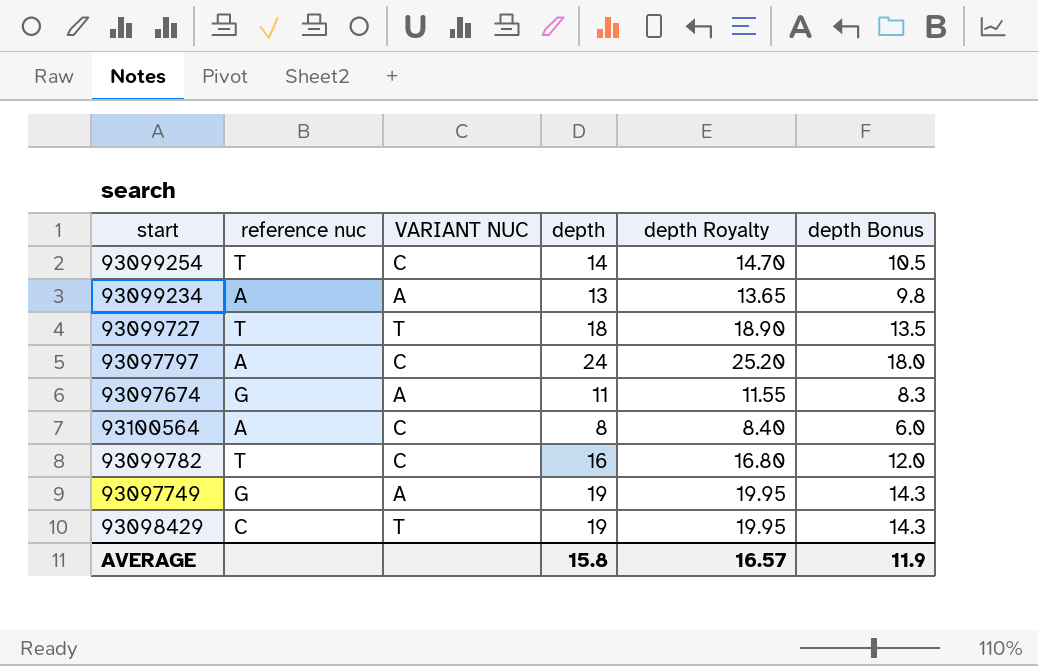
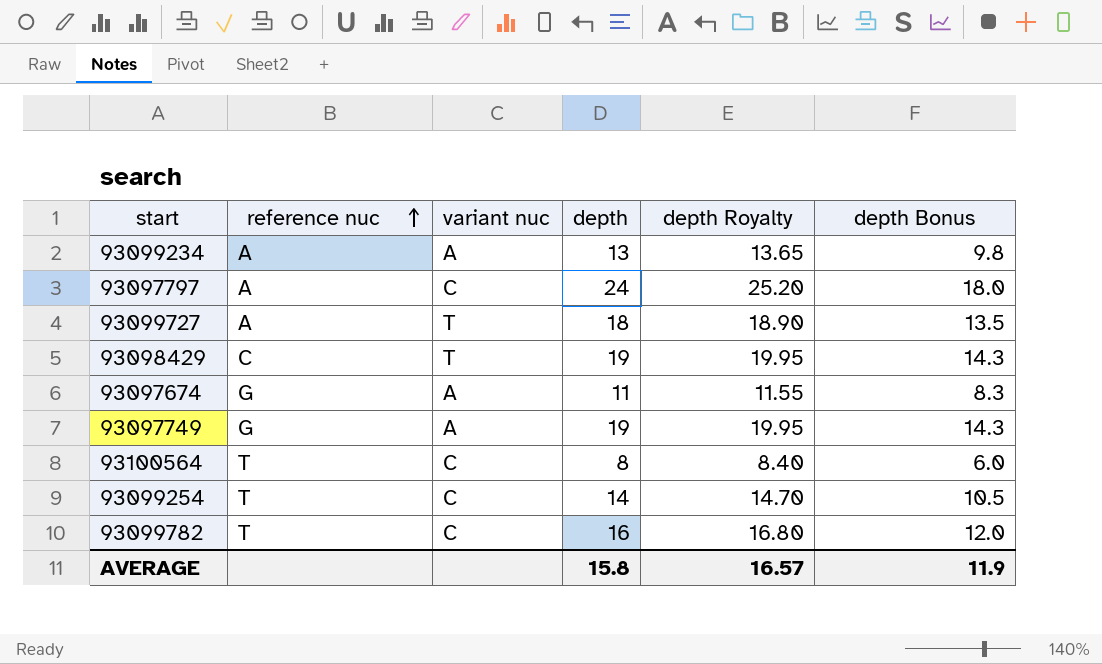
row order: none -> reference nuc ascending
column name: VARIANT NUC -> variant nuc
93099727 | reference nuc: T -> A
93100564 | reference nuc: A -> T

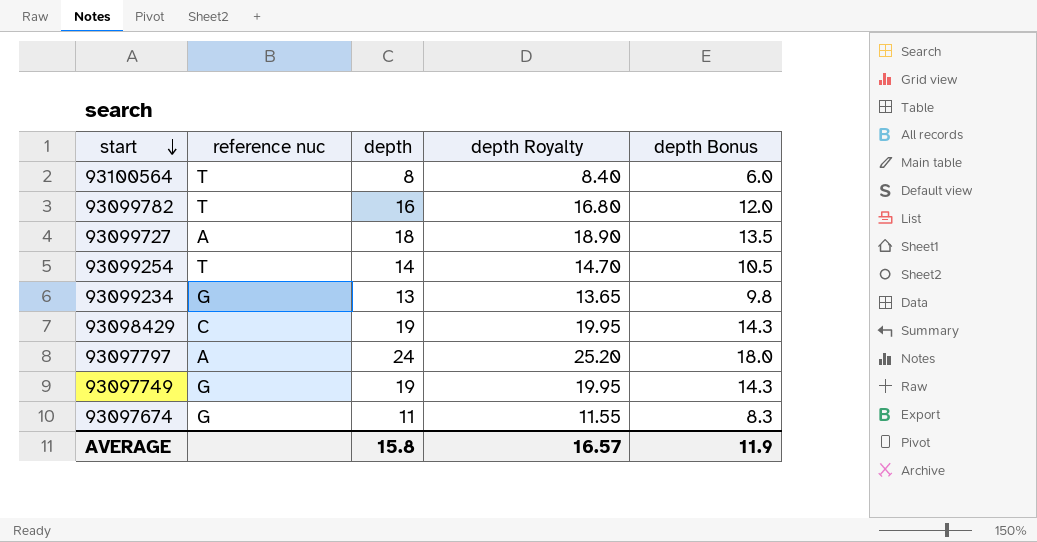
row order: reference nuc ascending -> start descending
column variant nuc | position: 3 -> none
93099234 | reference nuc: A -> G

